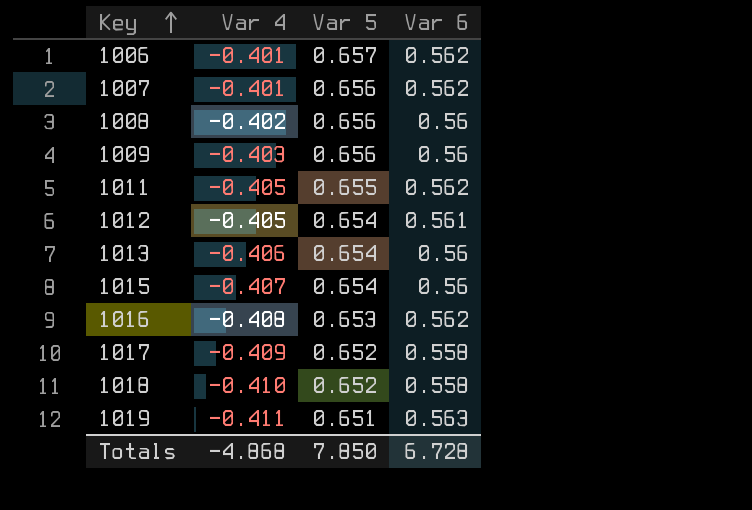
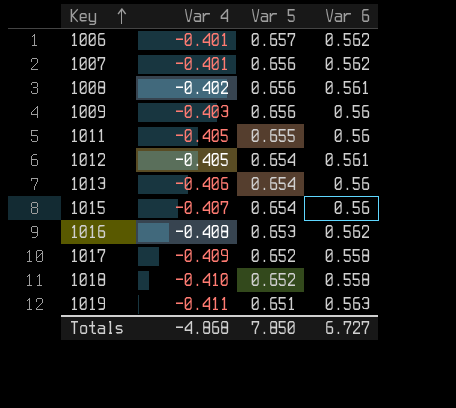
1008 | Var 6: 0.56 -> 0.561
1011 | Var 6: 0.562 -> 0.56
Totals | Var 6: 6.728 -> 6.727

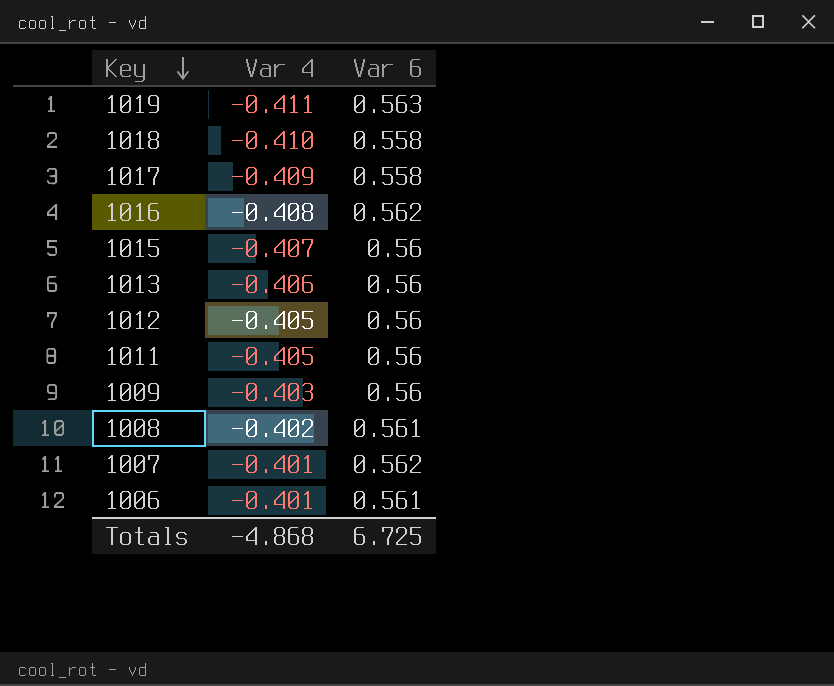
row order: Key ascending -> Key descending
column Var 5 | position: 3 -> none
1012 | Var 6: 0.561 -> 0.56
1006 | Var 6: 0.562 -> 0.561
Totals | Var 6: 6.727 -> 6.725

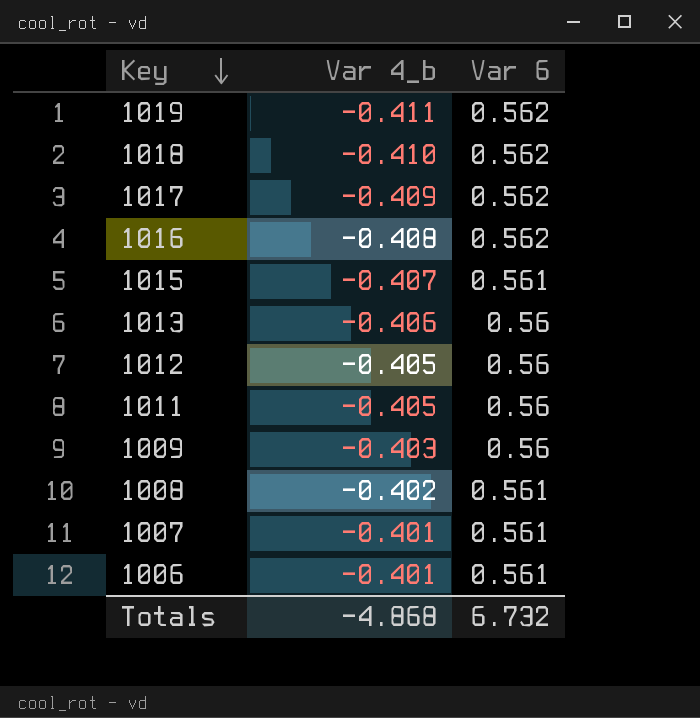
column name: Var 4 -> Var 4_b
1019 | Var 6: 0.563 -> 0.562
1018 | Var 6: 0.558 -> 0.562
1017 | Var 6: 0.558 -> 0.562
1015 | Var 6: 0.56 -> 0.561
1007 | Var 6: 0.562 -> 0.561
Totals | Var 6: 6.725 -> 6.732

